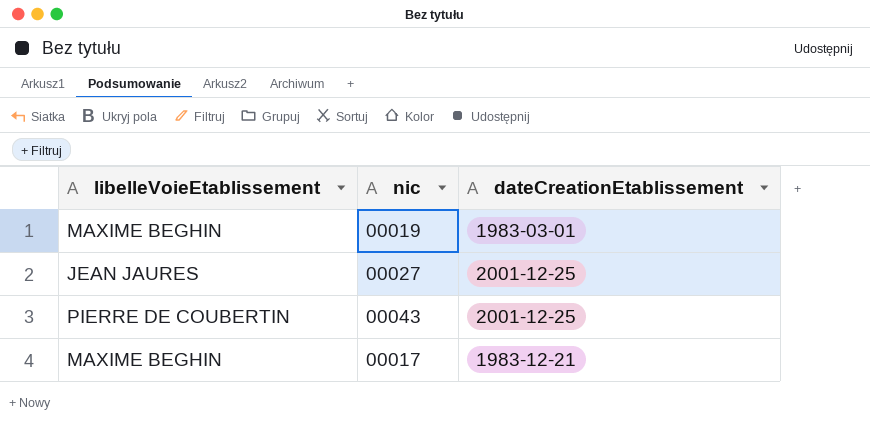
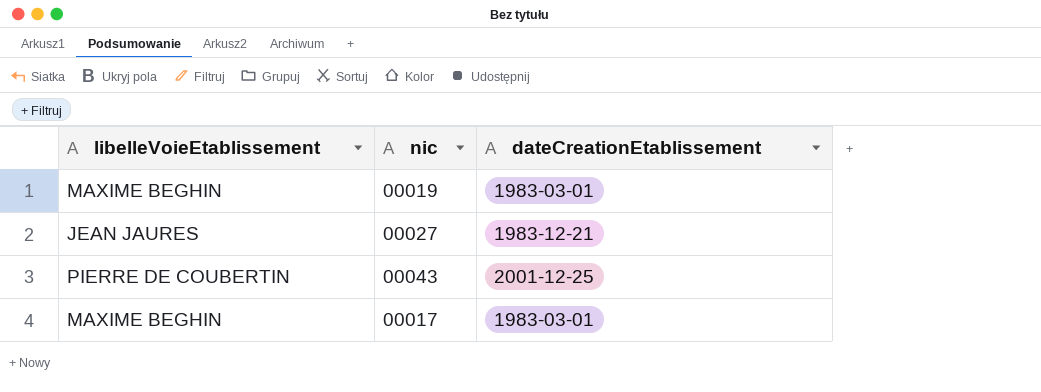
00027 | dateCreationEtablissement: 2001-12-25 -> 1983-12-21
00017 | dateCreationEtablissement: 1983-12-21 -> 1983-03-01

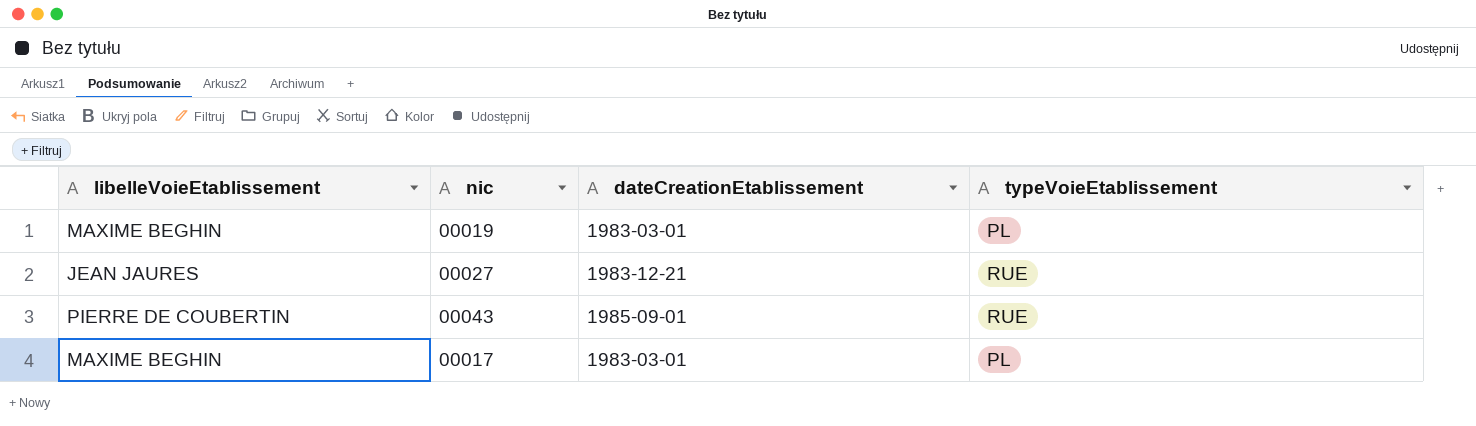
column typeVoieEtablissement | position: none -> 4
00043 | dateCreationEtablissement: 2001-12-25 -> 1985-09-01

